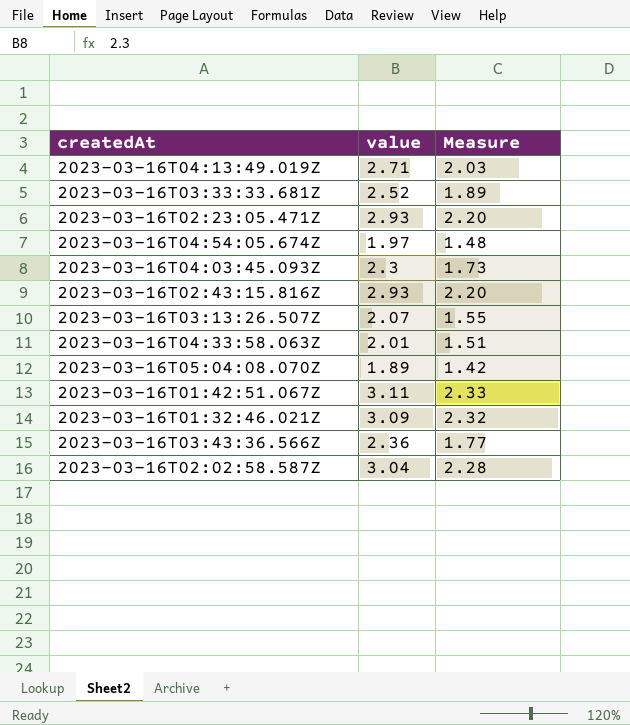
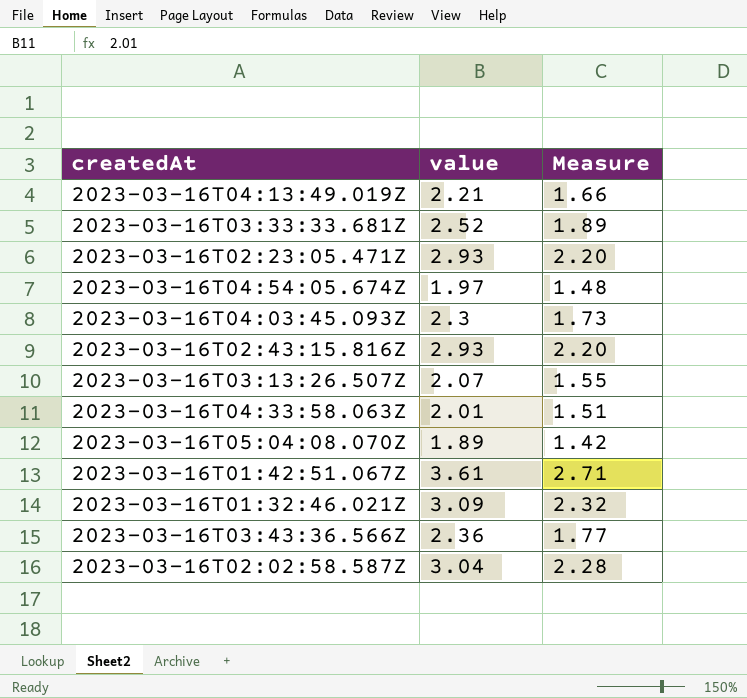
2023-03-16T04:13:49.019Z | value: 2.71 -> 2.21
2023-03-16T04:13:49.019Z | Measure: 2.03 -> 1.66
2023-03-16T01:42:51.067Z | value: 3.11 -> 3.61
2023-03-16T01:42:51.067Z | Measure: 2.33 -> 2.71

